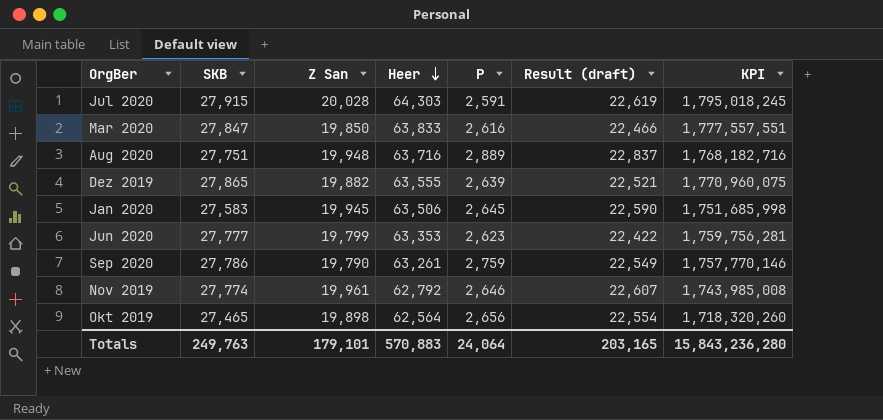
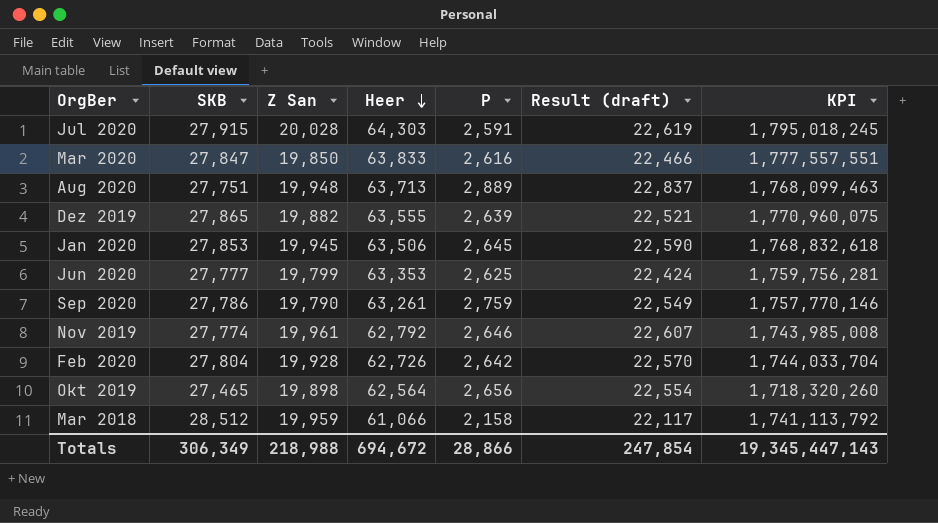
Aug 2020 | Heer: 63,716 -> 63,713
Aug 2020 | KPI: 1,768,182,716 -> 1,768,099,463
Jan 2020 | SKB: 27,583 -> 27,853
Jan 2020 | KPI: 1,751,685,998 -> 1,768,832,618
Jun 2020 | P: 2,623 -> 2,625
Jun 2020 | Result (draft): 22,422 -> 22,424
row Feb 2020: none -> 27,804 | 19,928 | 62,726 | 2,642 | 22,570 | 1,744,033,704
row Mar 2018: none -> 28,512 | 19,959 | 61,066 | 2,158 | 22,117 | 1,741,113,792
Totals | SKB: 249,763 -> 306,349
Totals | Z San: 179,101 -> 218,988
Totals | Heer: 570,883 -> 694,672
Totals | P: 24,064 -> 28,866
Totals | Result (draft): 203,165 -> 247,854
Totals | KPI: 15,843,236,280 -> 19,345,447,143

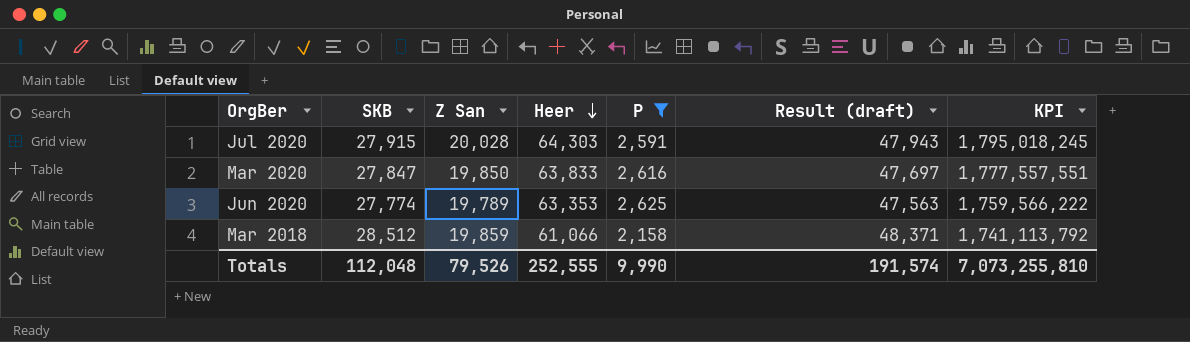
filter: none -> P <= 2,625
column Result (draft) | formula: [Z San] + [P] -> [SKB] + [Z San]
Jun 2020 | SKB: 27,777 -> 27,774
Jun 2020 | Z San: 19,799 -> 19,789
Jun 2020 | KPI: 1,759,756,281 -> 1,759,566,222
Mar 2018 | Z San: 19,959 -> 19,859
Totals | SKB: 306,349 -> 112,048
Totals | Z San: 218,988 -> 79,526
Totals | Heer: 694,672 -> 252,555
Totals | P: 28,866 -> 9,990
Totals | Result (draft): 247,854 -> 191,574
Totals | KPI: 19,345,447,143 -> 7,073,255,810

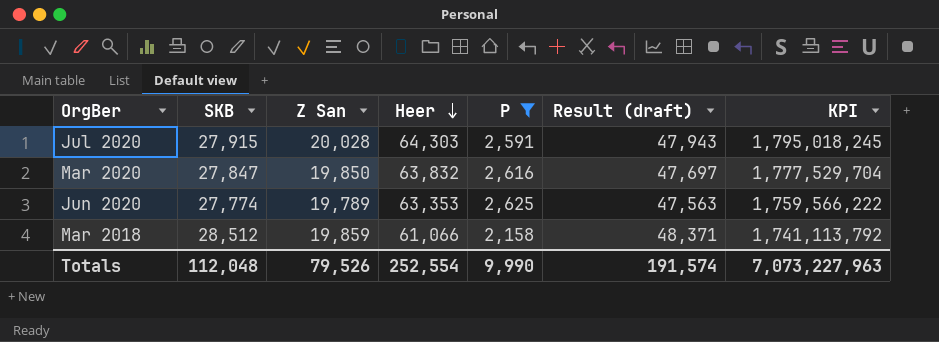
Mar 2020 | Heer: 63,833 -> 63,832
Mar 2020 | KPI: 1,777,557,551 -> 1,777,529,704
Totals | Heer: 252,555 -> 252,554
Totals | KPI: 7,073,255,810 -> 7,073,227,963

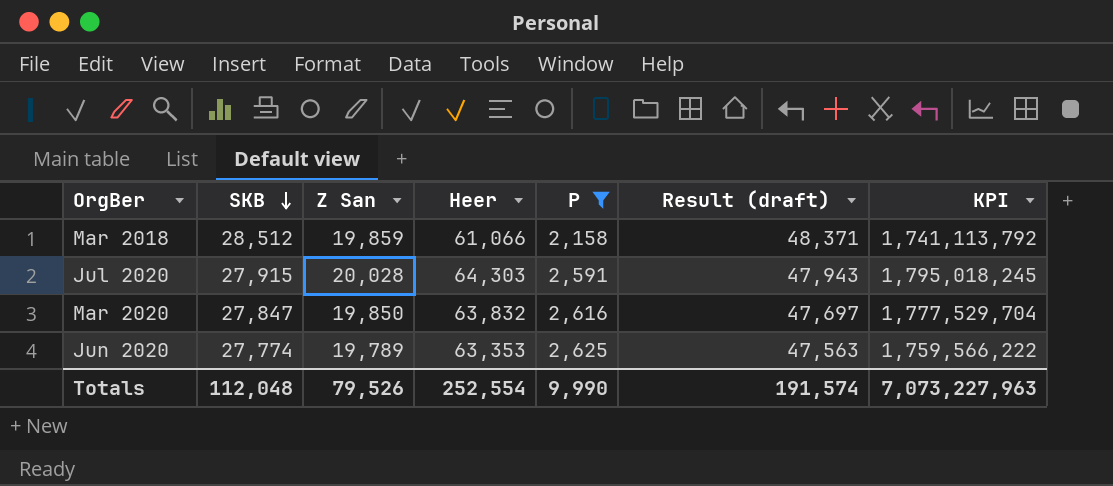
row order: Heer descending -> SKB descending

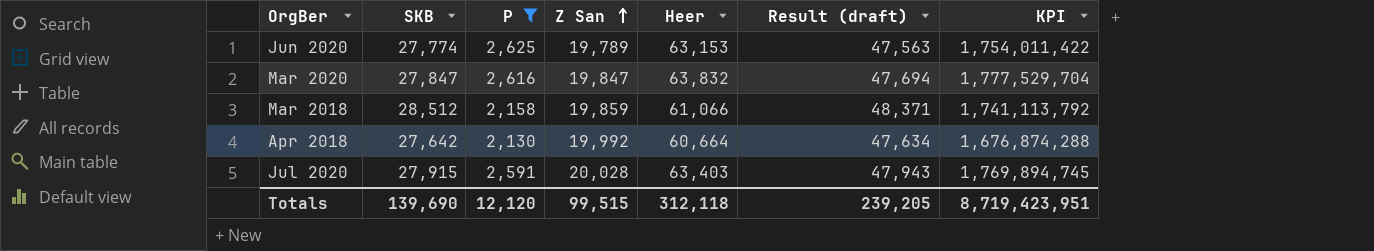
row order: SKB descending -> Z San ascending
column P | position: 5 -> 3
Jun 2020 | Heer: 63,353 -> 63,153
Jun 2020 | KPI: 1,759,566,222 -> 1,754,011,422
Mar 2020 | Z San: 19,850 -> 19,847
Mar 2020 | Result (draft): 47,697 -> 47,694
row Apr 2018: none -> 27,642 | 2,130 | 19,992 | 60,664 | 47,634 | 1,676,874,288
Jul 2020 | Heer: 64,303 -> 63,403
Jul 2020 | KPI: 1,795,018,245 -> 1,769,894,745
Totals | SKB: 112,048 -> 139,690
Totals | P: 9,990 -> 12,120
Totals | Z San: 79,526 -> 99,515
Totals | Heer: 252,554 -> 312,118
Totals | Result (draft): 191,574 -> 239,205
Totals | KPI: 7,073,227,963 -> 8,719,423,951

